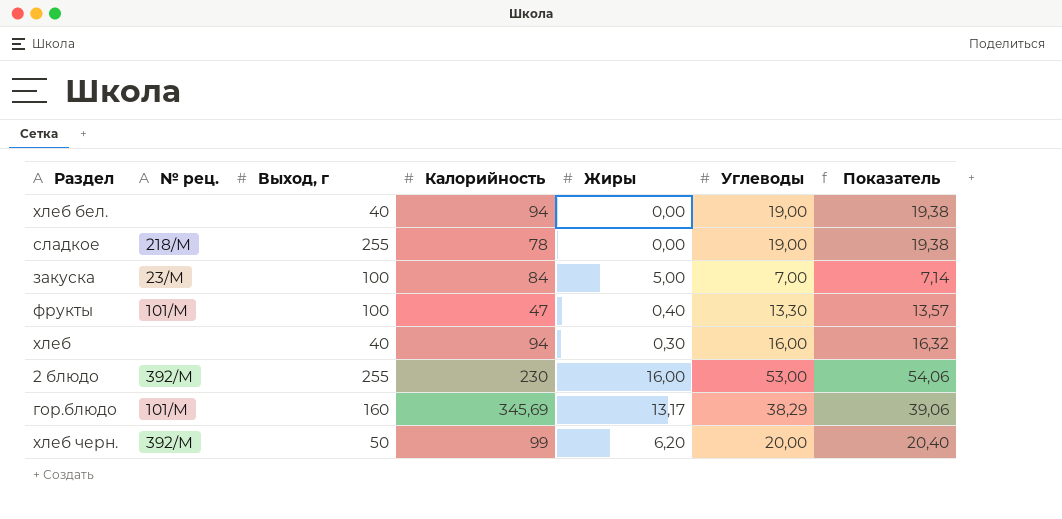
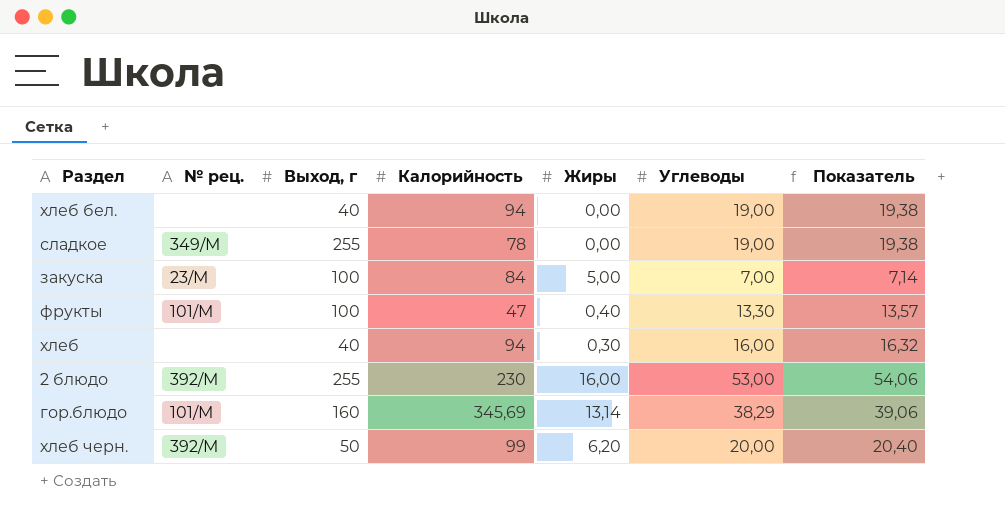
сладкое | № рец.: 218/М -> 349/М
гор.блюдо | Жиры: 13,17 -> 13,14

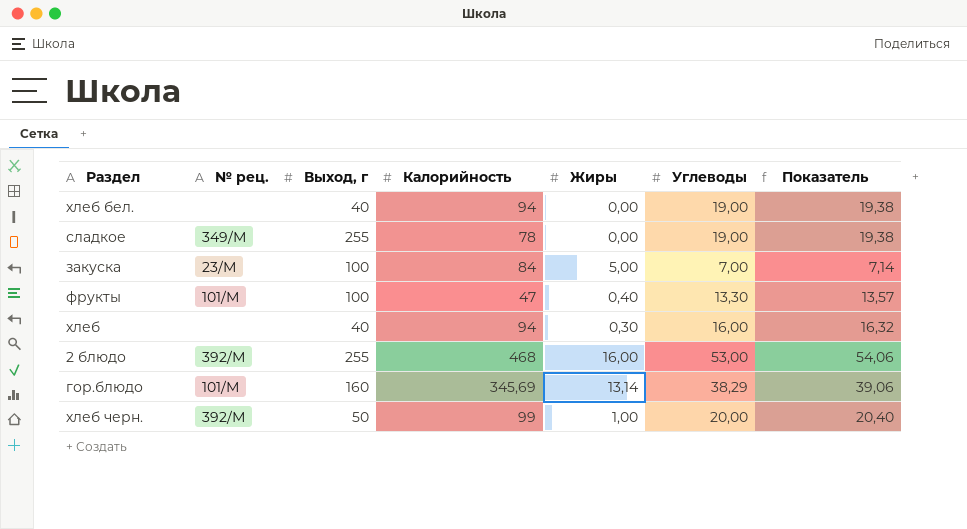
2 блюдо | Калорийность: 230 -> 468
хлеб черн. | Жиры: 6,20 -> 1,00

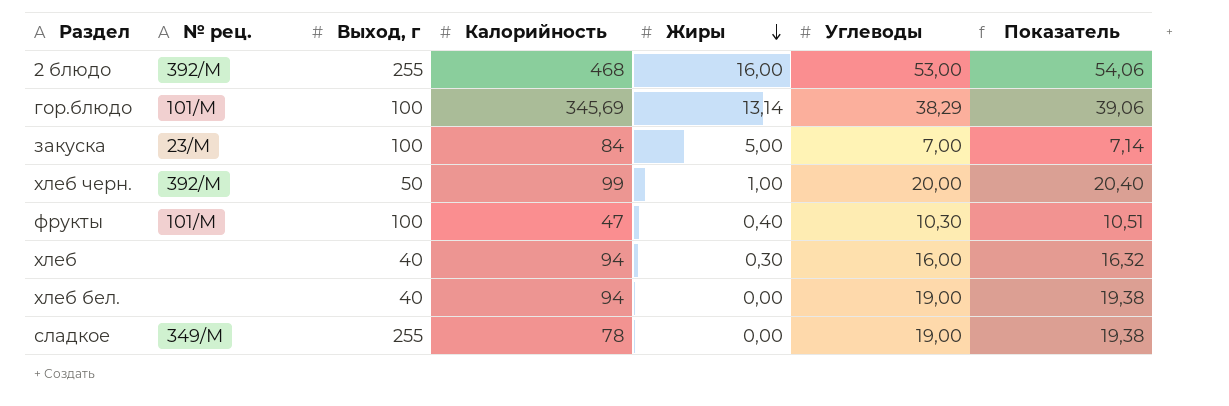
row order: none -> Жиры descending
гор.блюдо | Выход, г: 160 -> 100
фрукты | Углеводы: 13,30 -> 10,30
фрукты | Показатель: 13,57 -> 10,51

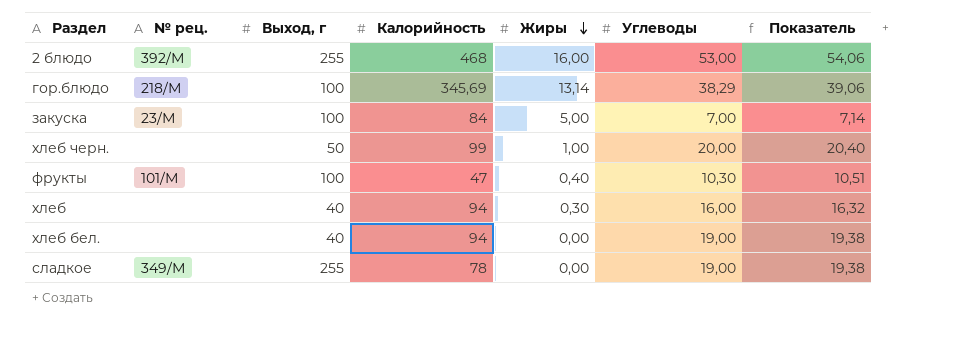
гор.блюдо | № рец.: 101/М -> 218/М
хлеб черн. | № рец.: 392/М -> none

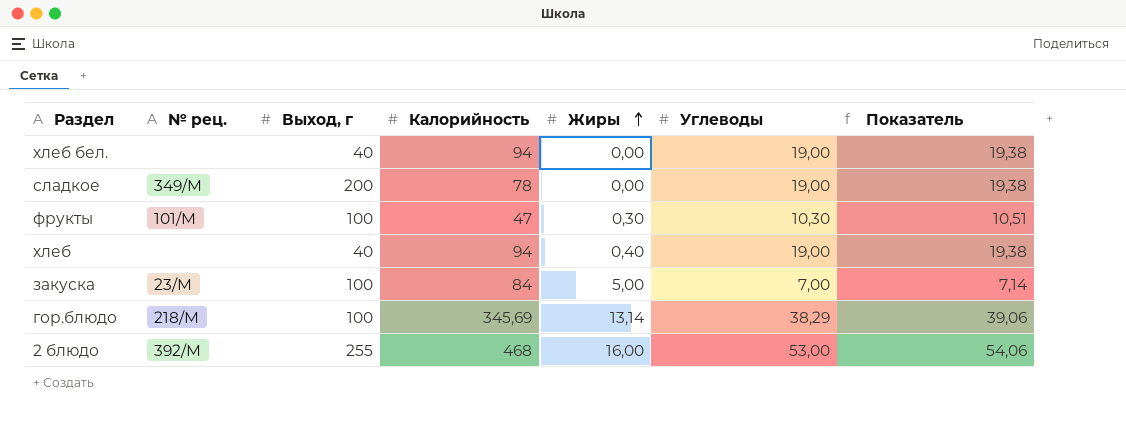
row order: Жиры descending -> Жиры ascending
row хлеб черн.: none | 50 | 99 | 1,00 | 20,00 | 20,40 -> none
сладкое | Выход, г: 255 -> 200
фрукты | Жиры: 0,40 -> 0,30
хлеб | Жиры: 0,30 -> 0,40
хлеб | Углеводы: 16,00 -> 19,00
хлеб | Показатель: 16,32 -> 19,38

